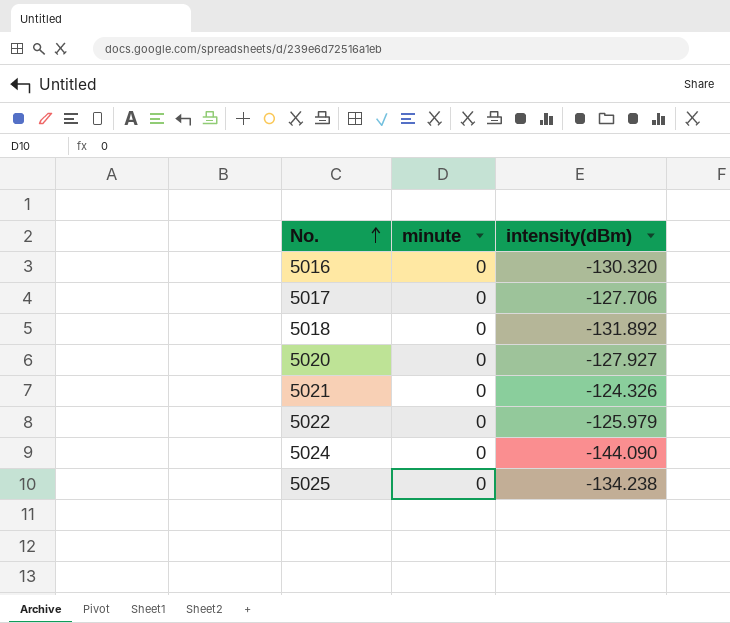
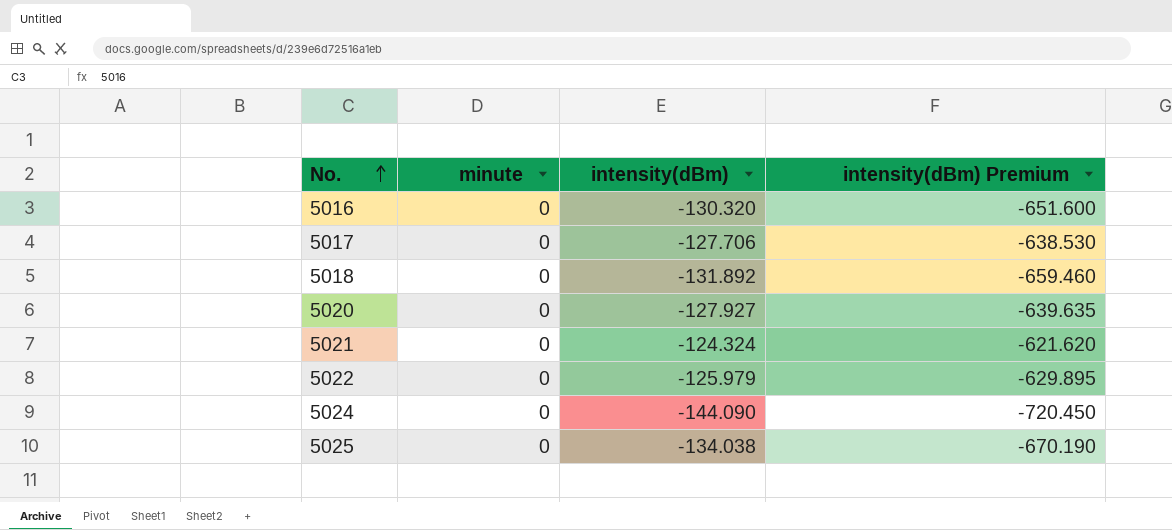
column intensity(dBm) Premium | formula: none -> [intensity(dBm)] * 5
5021 | intensity(dBm): -124.326 -> -124.324
5025 | intensity(dBm): -134.238 -> -134.038

